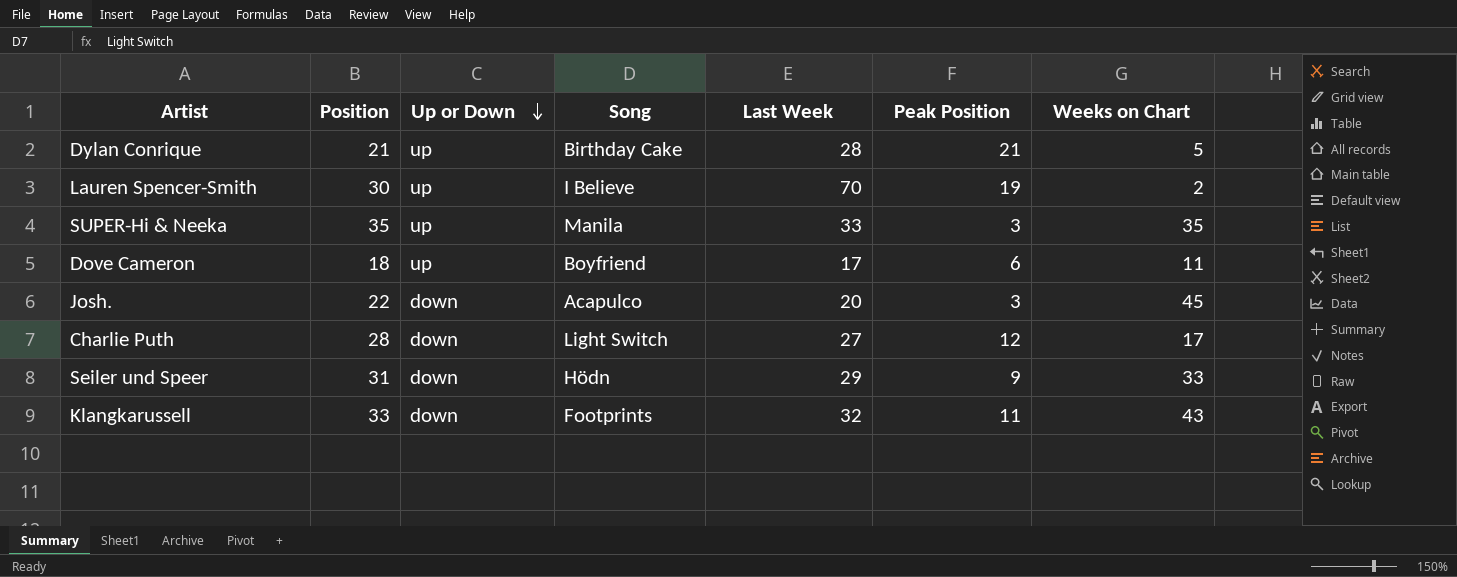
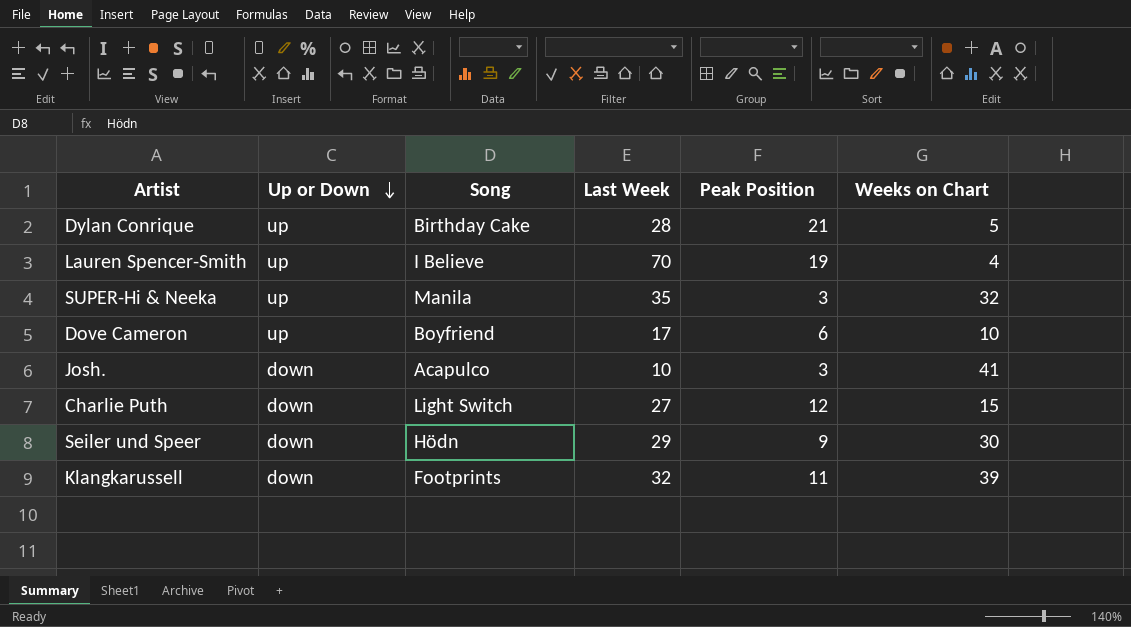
column Position | position: 2 -> none
Lauren Spencer-Smith | Weeks on Chart: 2 -> 4
SUPER-Hi & Neeka | Last Week: 33 -> 35
SUPER-Hi & Neeka | Weeks on Chart: 35 -> 32
Dove Cameron | Weeks on Chart: 11 -> 10
Josh. | Last Week: 20 -> 10
Josh. | Weeks on Chart: 45 -> 41
Charlie Puth | Weeks on Chart: 17 -> 15
Seiler und Speer | Weeks on Chart: 33 -> 30
Klangkarussell | Weeks on Chart: 43 -> 39

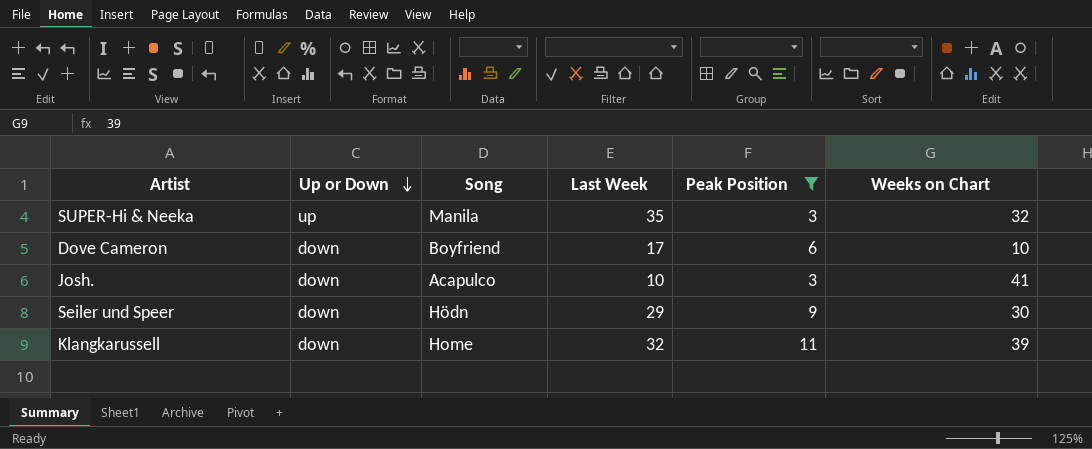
filter: none -> Peak Position <= 11
Dove Cameron | Up or Down: up -> down
Klangkarussell | Song: Footprints -> Home

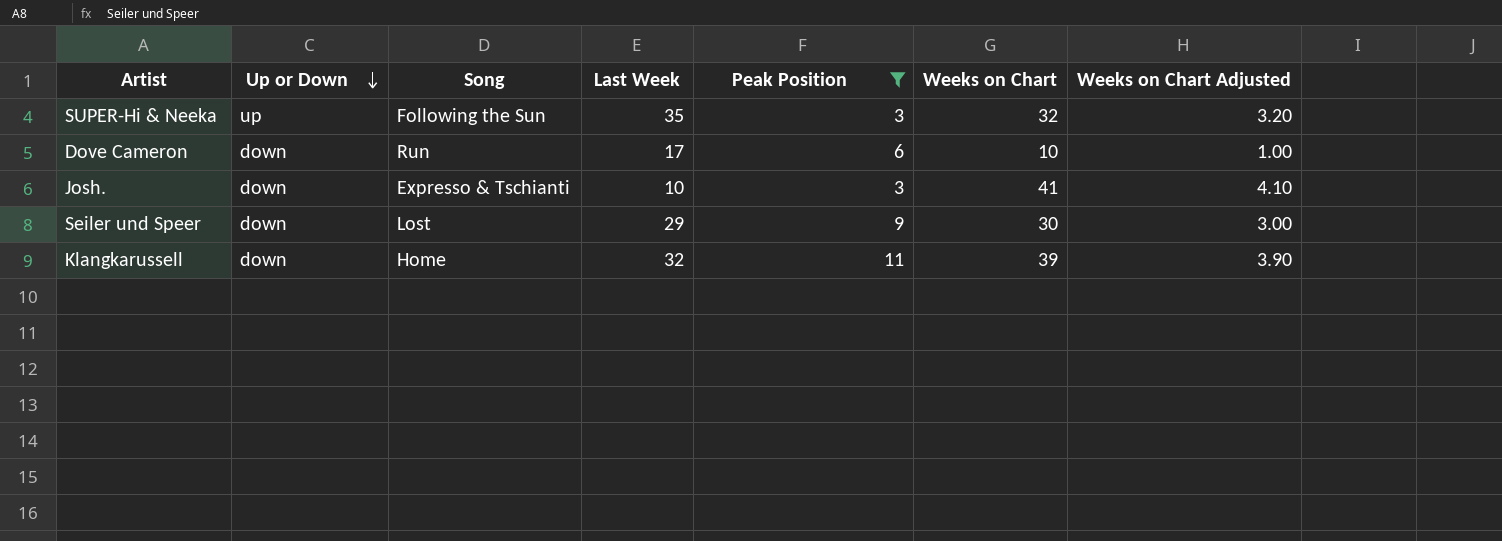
column Weeks on Chart Adjusted | formula: none -> [Weeks on Chart] * 0.1
SUPER-Hi & Neeka | Song: Manila -> Following the Sun
Dove Cameron | Song: Boyfriend -> Run
Josh. | Song: Acapulco -> Expresso & Tschianti
Seiler und Speer | Song: Hödn -> Lost

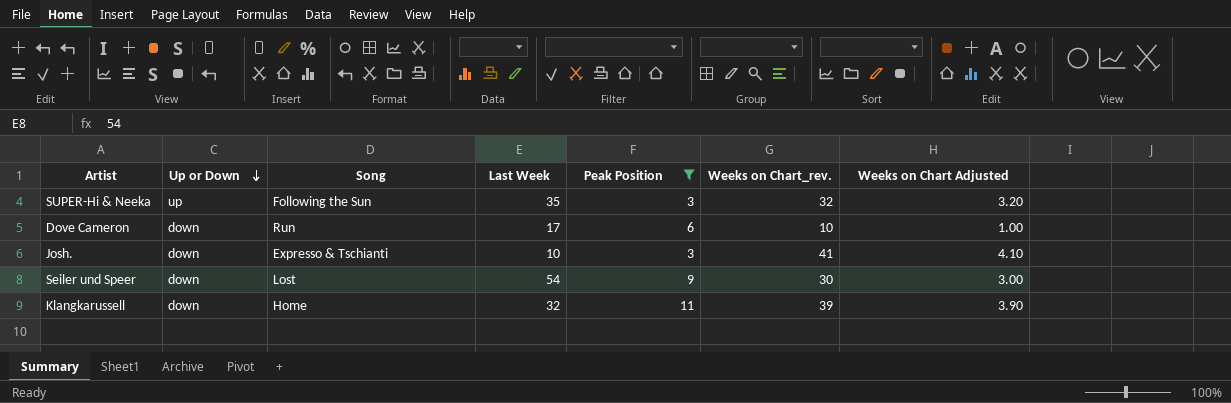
column name: Weeks on Chart -> Weeks on Chart_rev.
Seiler und Speer | Last Week: 29 -> 54

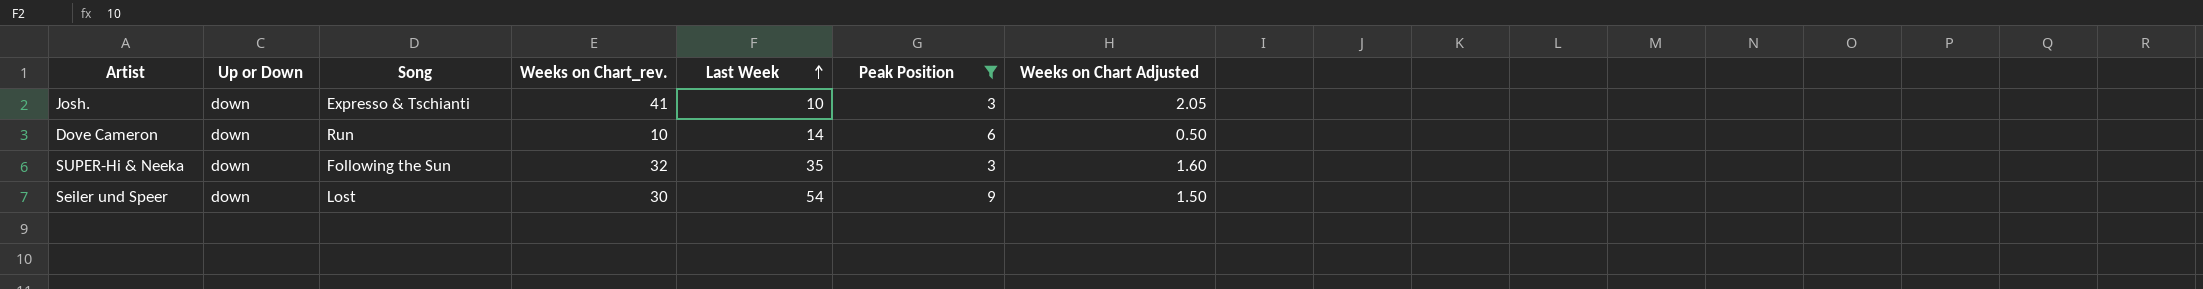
row order: Up or Down descending -> Last Week ascending
column Weeks on Chart_rev. | position: 6 -> 4
column Weeks on Chart Adjusted | formula: [Weeks on Chart_rev.] * 0.1 -> [Weeks on Chart_rev.] * 0.05
row Klangkarussell: down | Home | 32 | 11 | 39 | 3.90 -> none
Dove Cameron | Last Week: 17 -> 14
SUPER-Hi & Neeka | Up or Down: up -> down

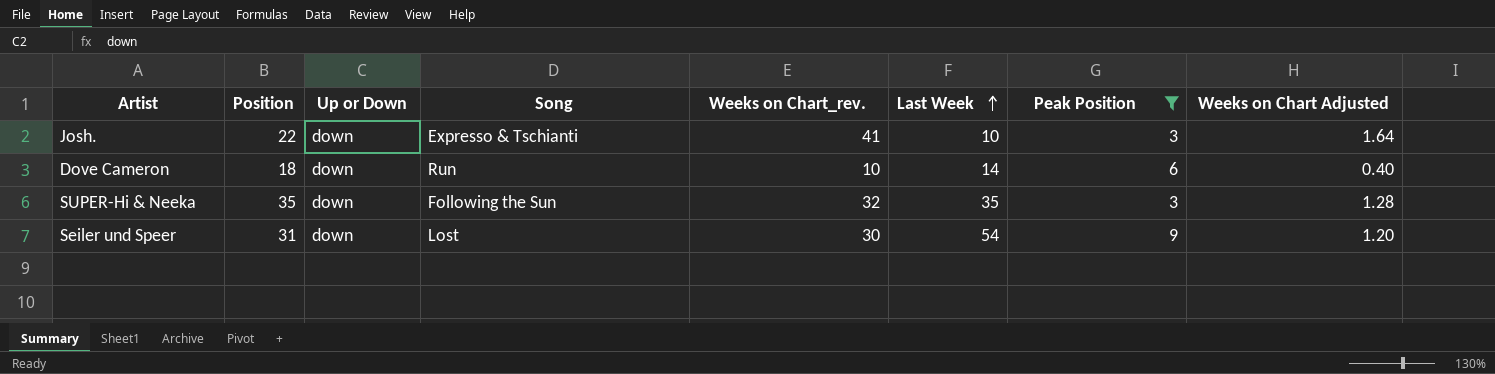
column Position | position: none -> 2
column Weeks on Chart Adjusted | formula: [Weeks on Chart_rev.] * 0.05 -> [Weeks on Chart_rev.] * 0.04

